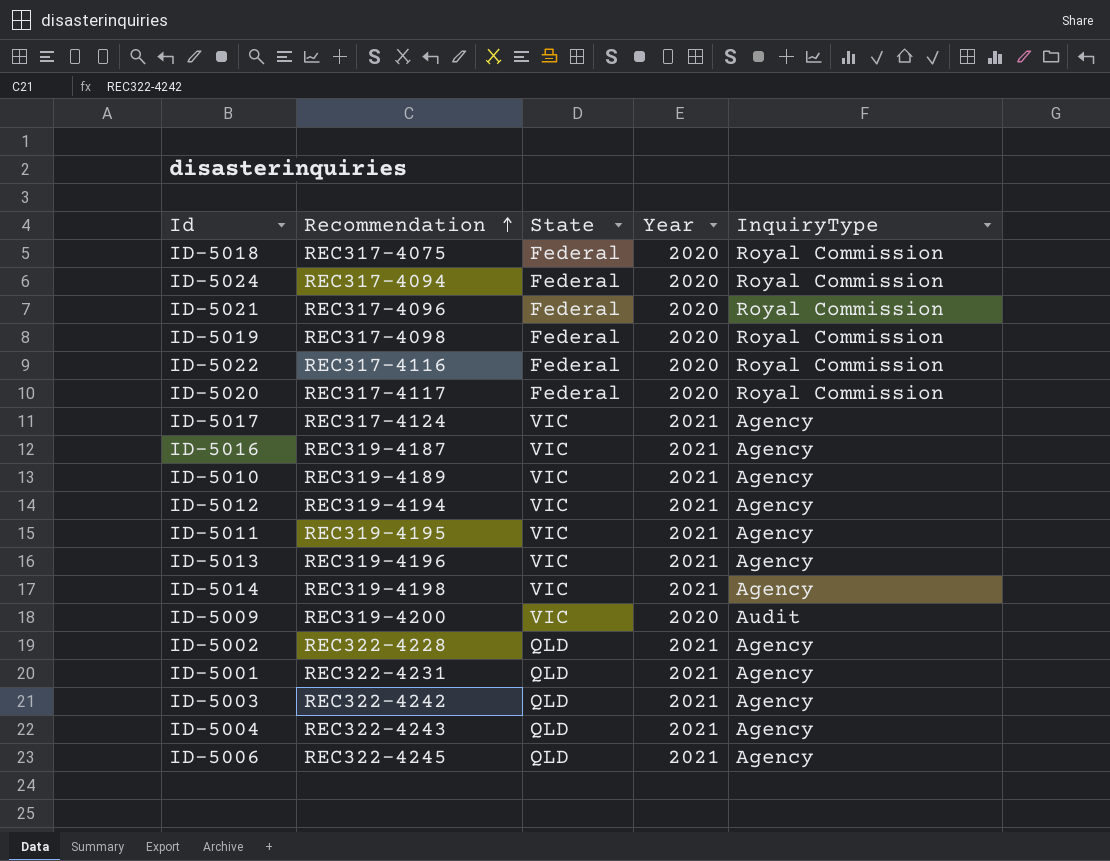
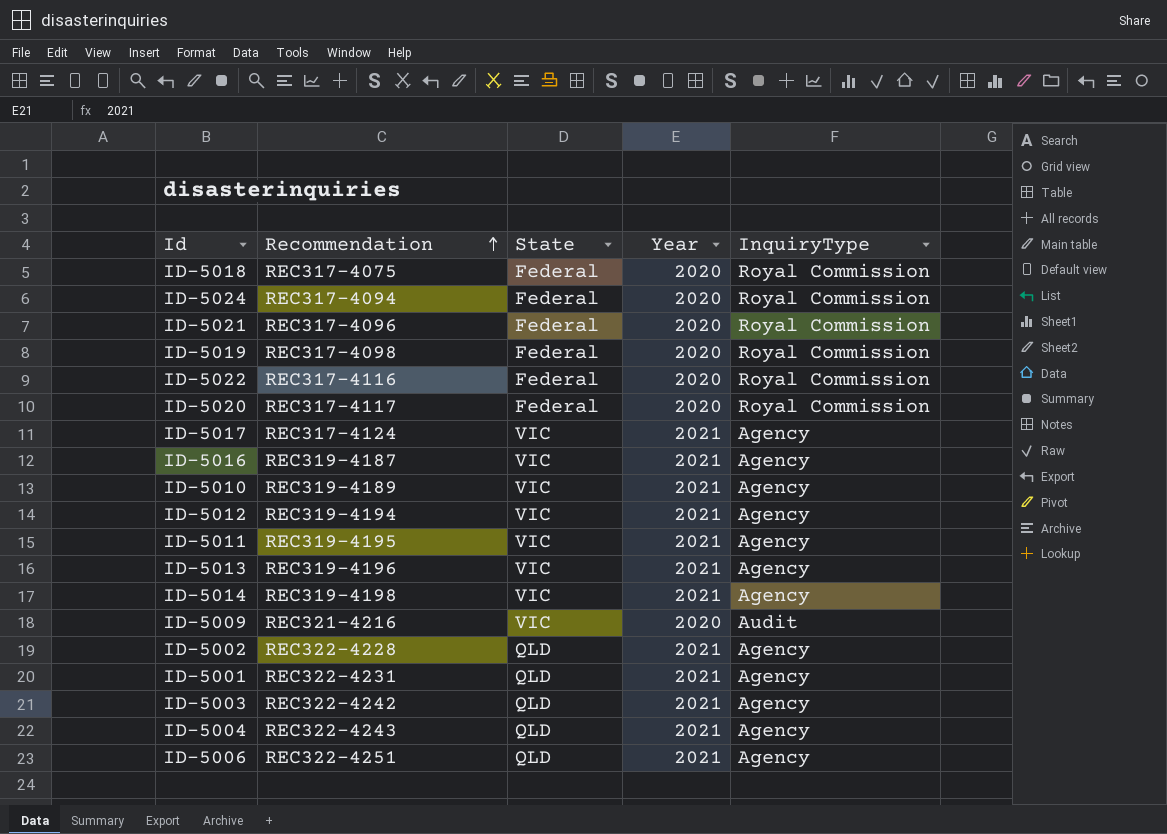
ID-5009 | Recommendation: REC319-4200 -> REC321-4216
ID-5006 | Recommendation: REC322-4245 -> REC322-4251

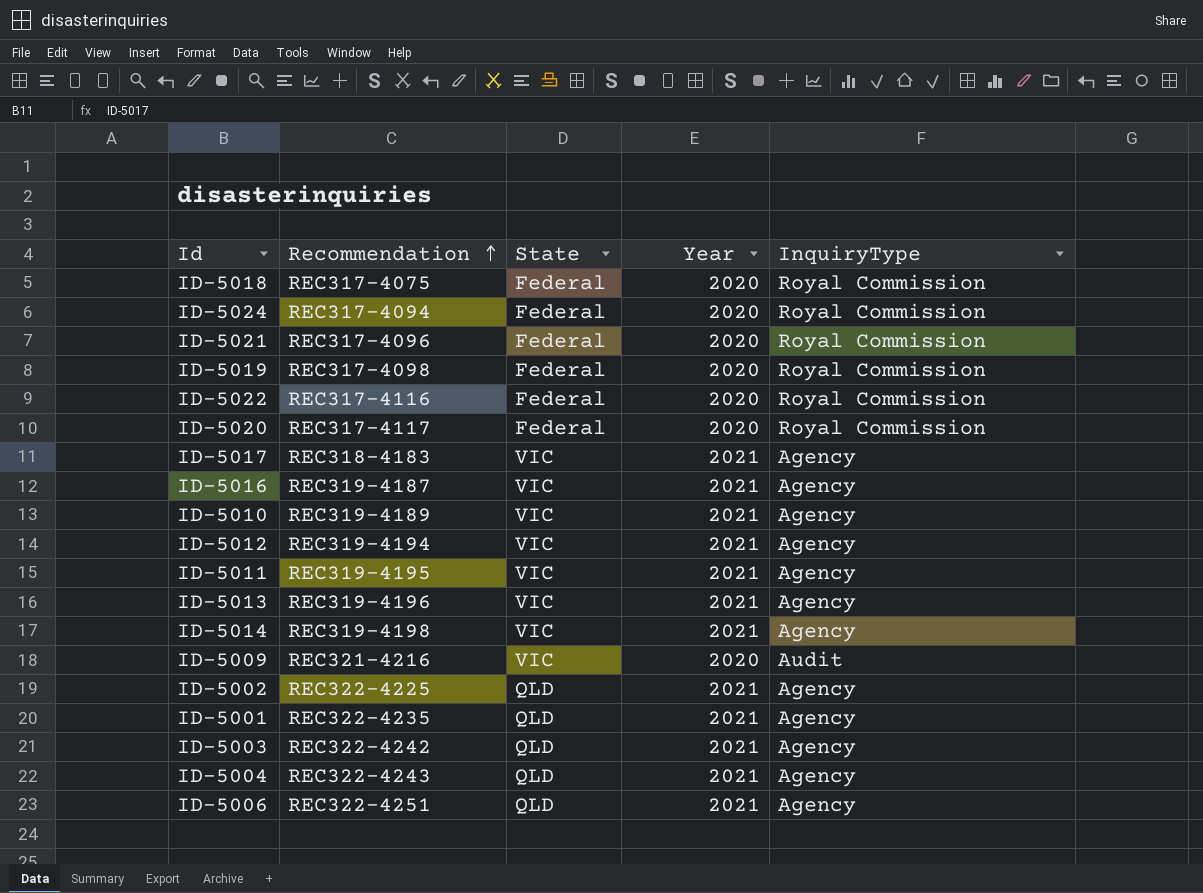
ID-5017 | Recommendation: REC317-4124 -> REC318-4183
ID-5002 | Recommendation: REC322-4228 -> REC322-4225
ID-5001 | Recommendation: REC322-4231 -> REC322-4235

